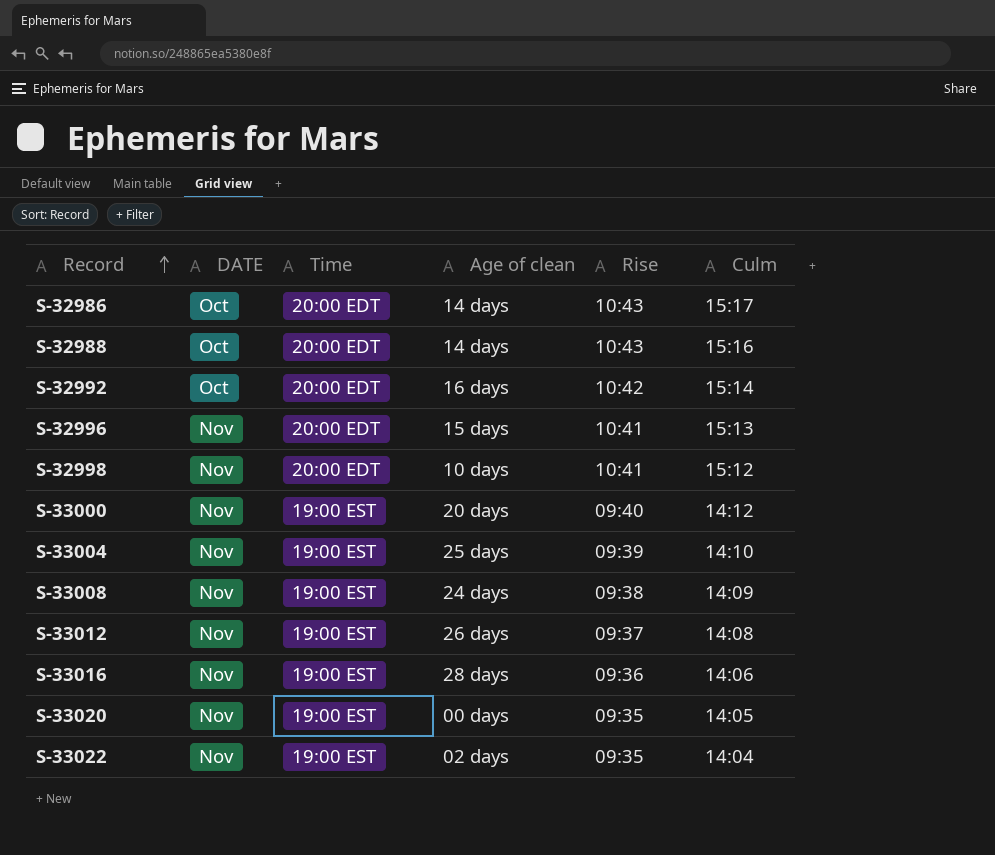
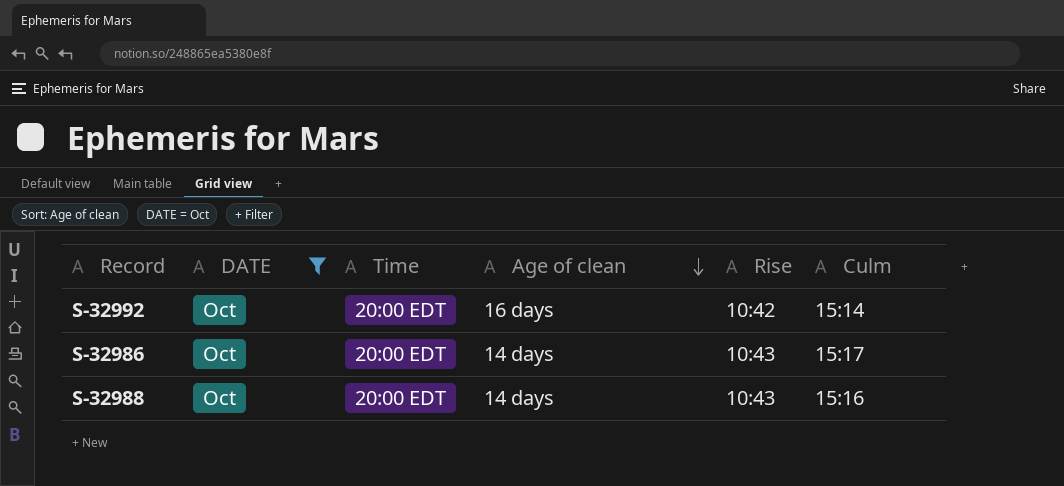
filter: none -> DATE = Oct
row order: Record ascending -> Age of clean descending

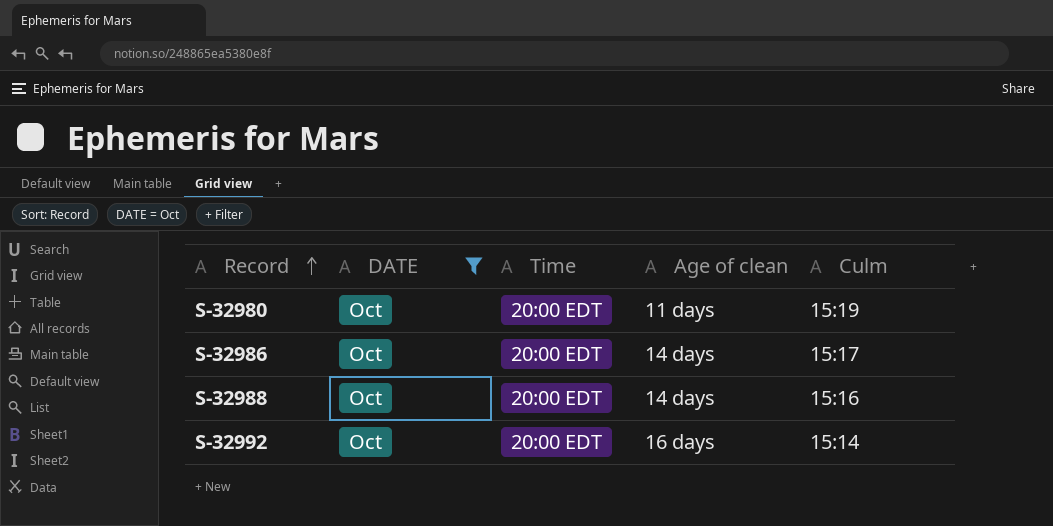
row order: Age of clean descending -> Record ascending
column Rise | position: 5 -> none
row S-32980: none -> Oct | 20:00 EDT | 11 days | 15:19

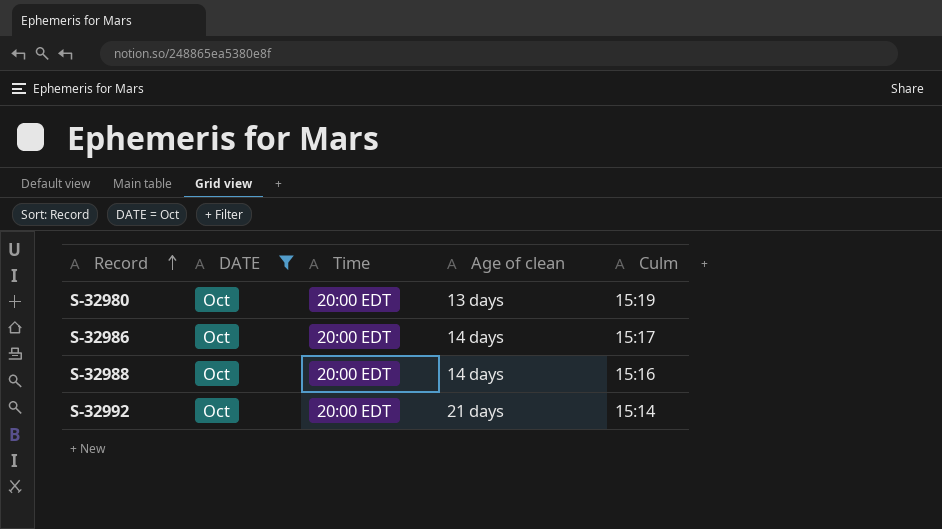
S-32980 | Age of clean: 11 days -> 13 days
S-32992 | Age of clean: 16 days -> 21 days

